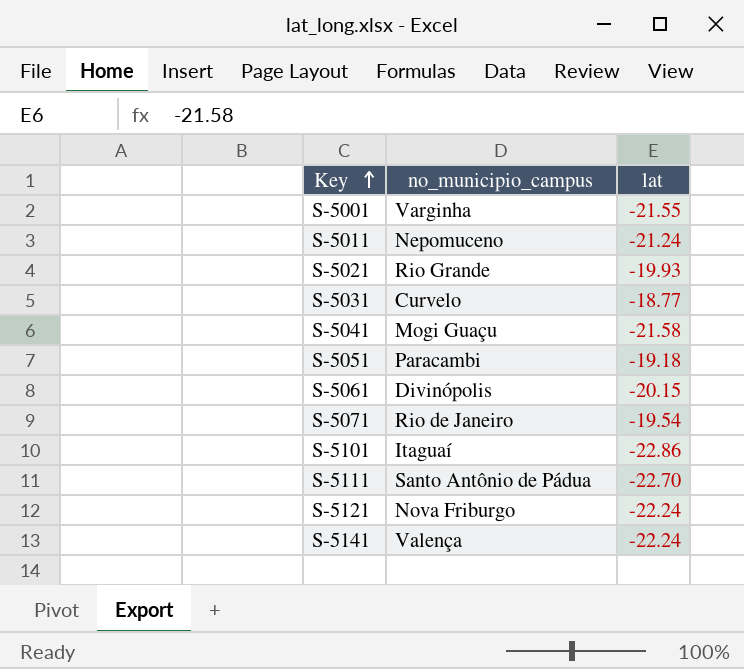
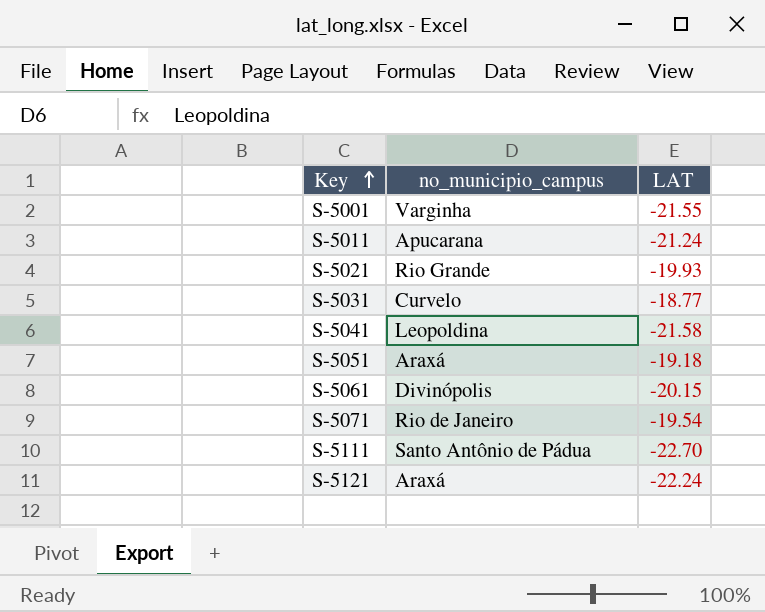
column name: lat -> LAT
row S-5101: Itaguaí | -22.86 -> none
row S-5141: Valença | -22.24 -> none
S-5011 | no_municipio_campus: Nepomuceno -> Apucarana
S-5041 | no_municipio_campus: Mogi Guaçu -> Leopoldina
S-5051 | no_municipio_campus: Paracambi -> Araxá
S-5121 | no_municipio_campus: Nova Friburgo -> Araxá

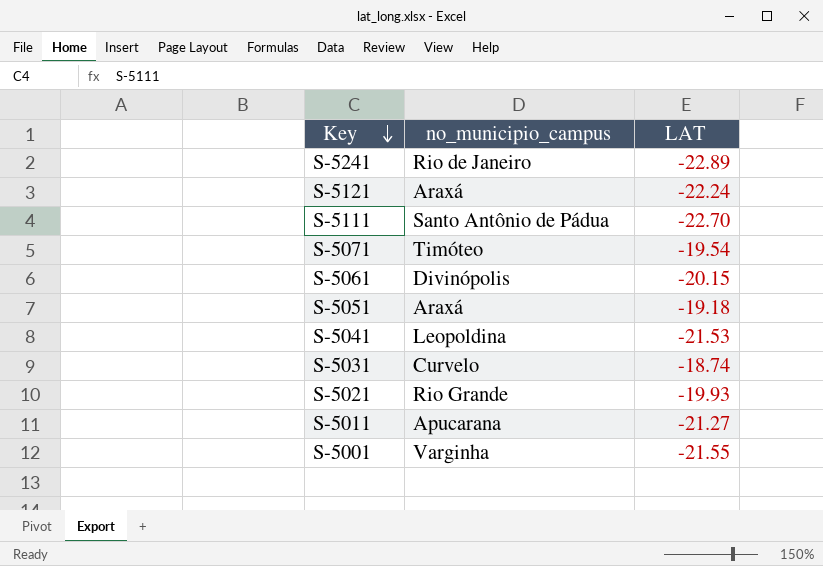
row order: Key ascending -> Key descending
row S-5241: none -> Rio de Janeiro | -22.89
S-5071 | no_municipio_campus: Rio de Janeiro -> Timóteo
S-5041 | LAT: -21.58 -> -21.53
S-5031 | LAT: -18.77 -> -18.74
S-5011 | LAT: -21.24 -> -21.27

